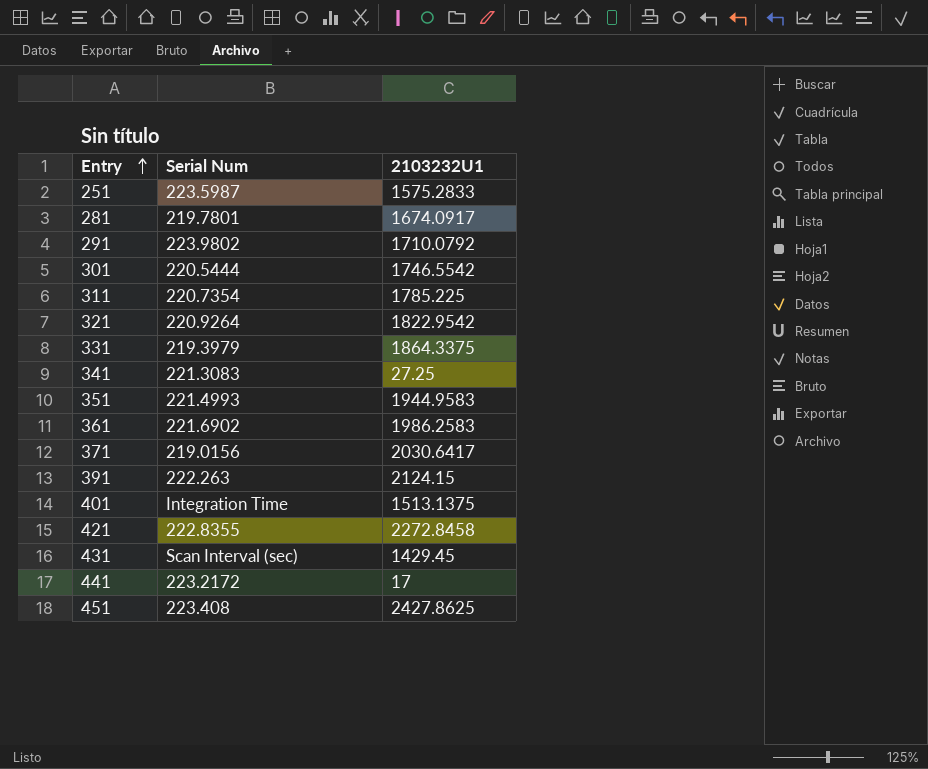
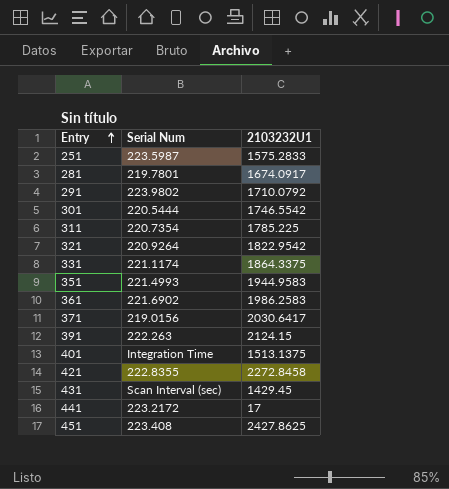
row 341: 221.3083 | 27.25 -> none
331 | Serial Num: 219.3979 -> 221.1174

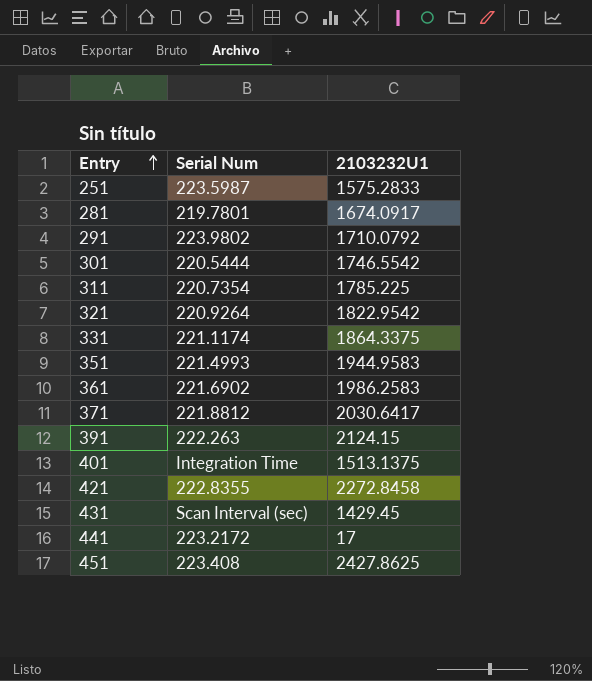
371 | Serial Num: 219.0156 -> 221.8812

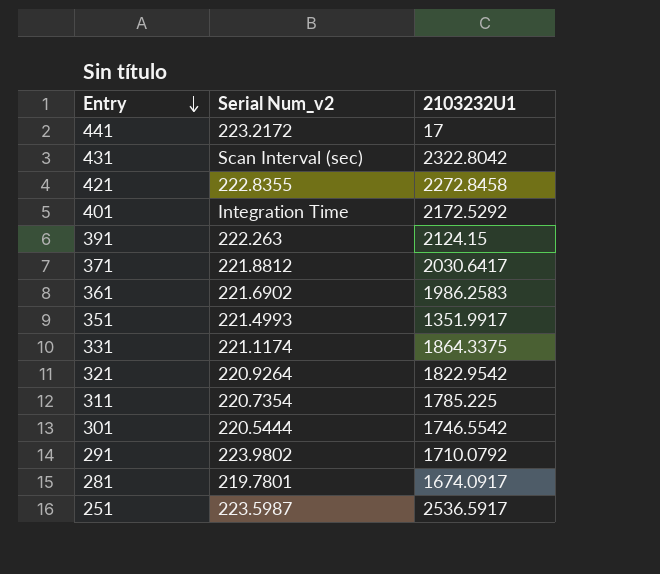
row order: Entry ascending -> Entry descending
column name: Serial Num -> Serial Num_v2
row 451: 223.408 | 2427.8625 -> none
431 | 2103232U1: 1429.45 -> 2322.8042
401 | 2103232U1: 1513.1375 -> 2172.5292
351 | 2103232U1: 1944.9583 -> 1351.9917
251 | 2103232U1: 1575.2833 -> 2536.5917

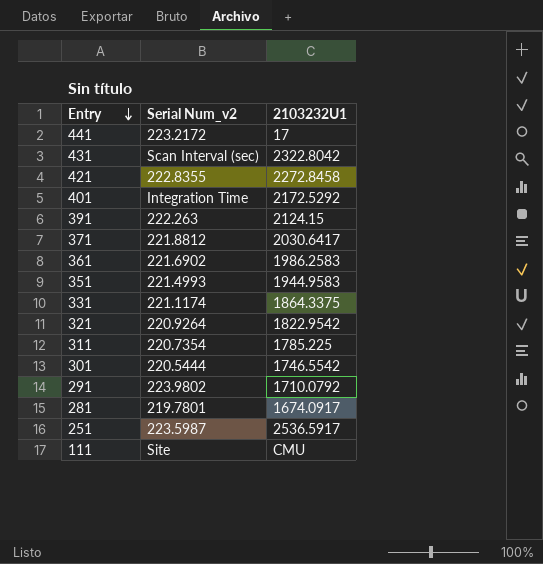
351 | 2103232U1: 1351.9917 -> 1944.9583
row 111: none -> Site | CMU

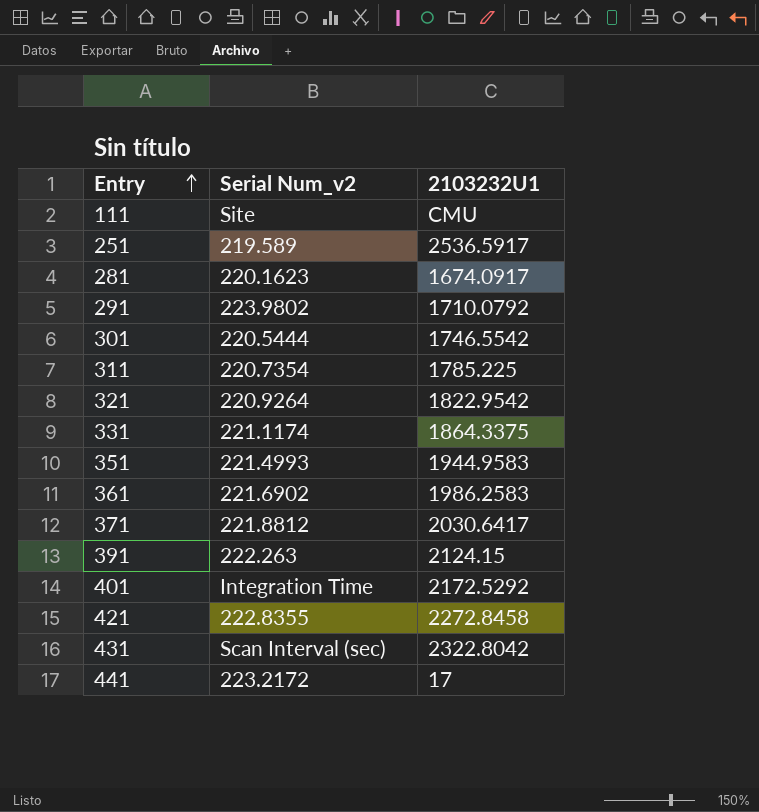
row order: Entry descending -> Entry ascending
251 | Serial Num_v2: 223.5987 -> 219.589
281 | Serial Num_v2: 219.7801 -> 220.1623

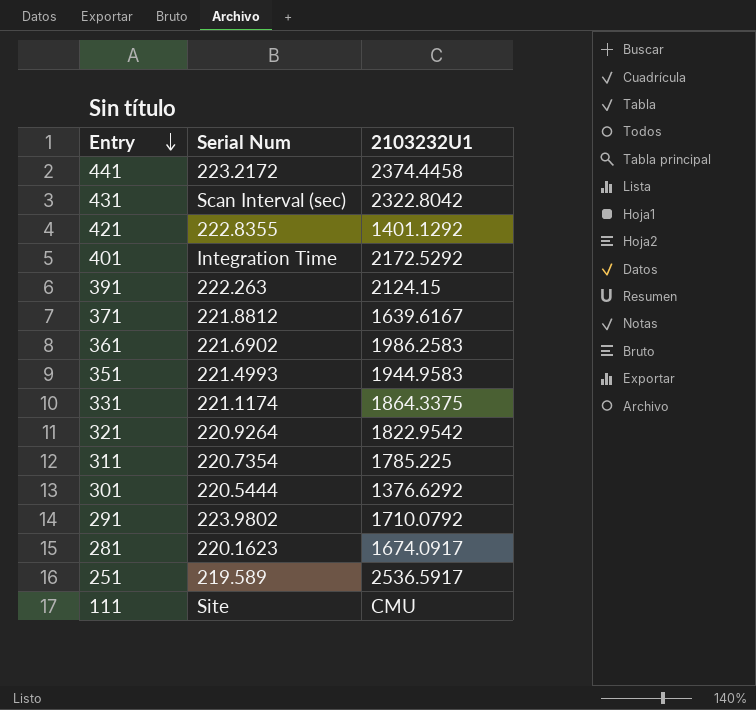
row order: Entry ascending -> Entry descending
column name: Serial Num_v2 -> Serial Num
441 | 2103232U1: 17 -> 2374.4458
421 | 2103232U1: 2272.8458 -> 1401.1292
371 | 2103232U1: 2030.6417 -> 1639.6167
301 | 2103232U1: 1746.5542 -> 1376.6292

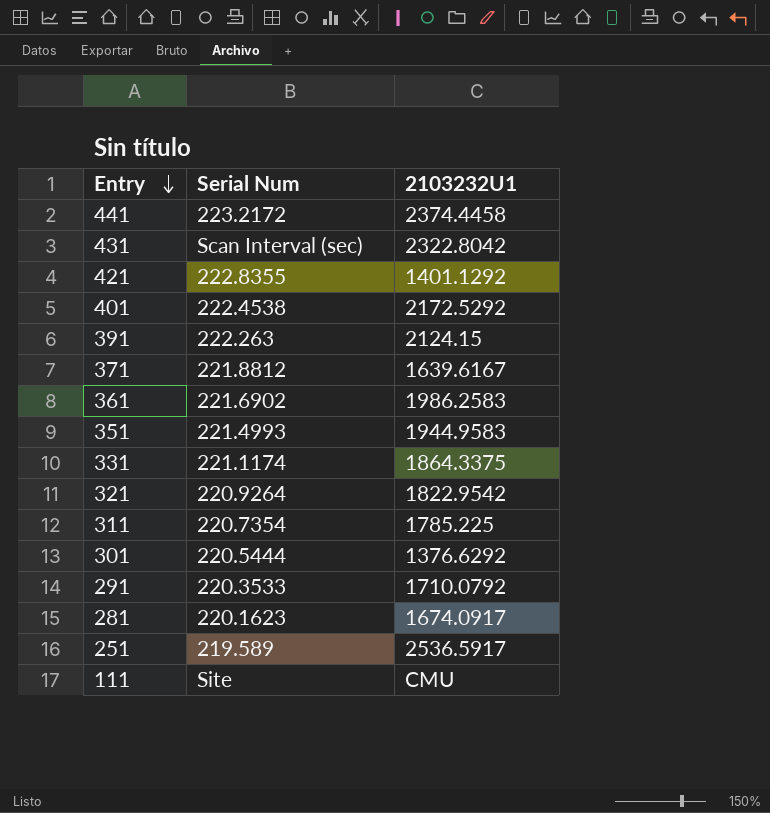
401 | Serial Num: Integration Time -> 222.4538
291 | Serial Num: 223.9802 -> 220.3533

